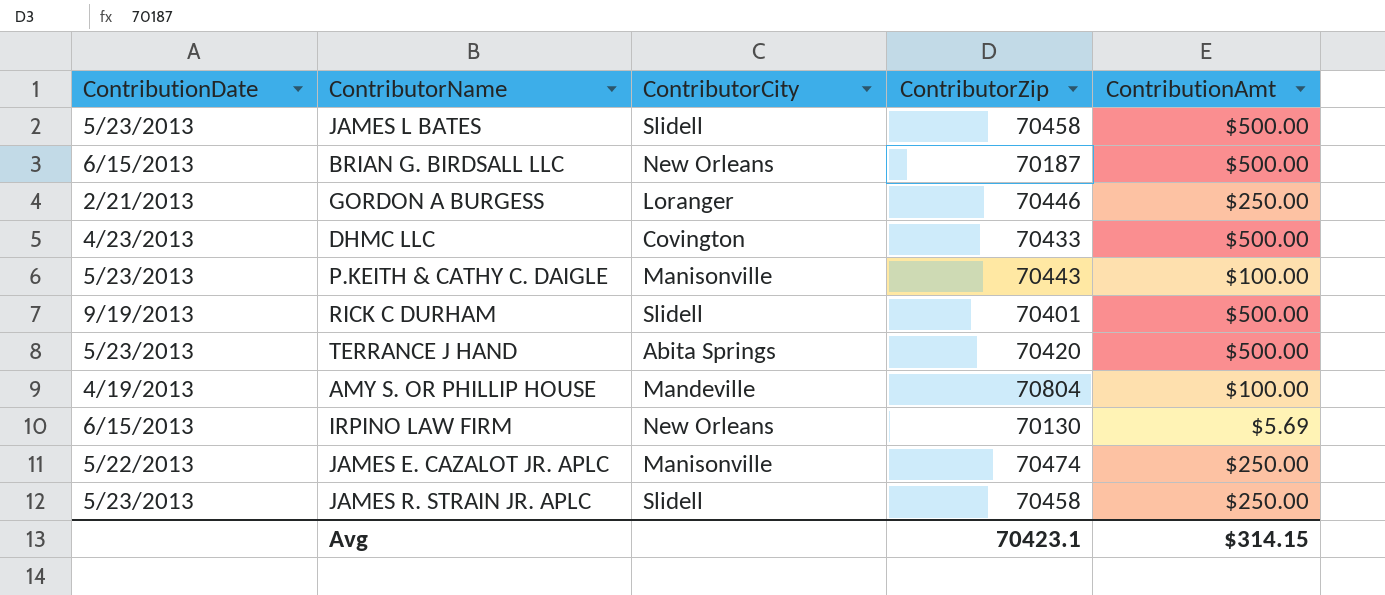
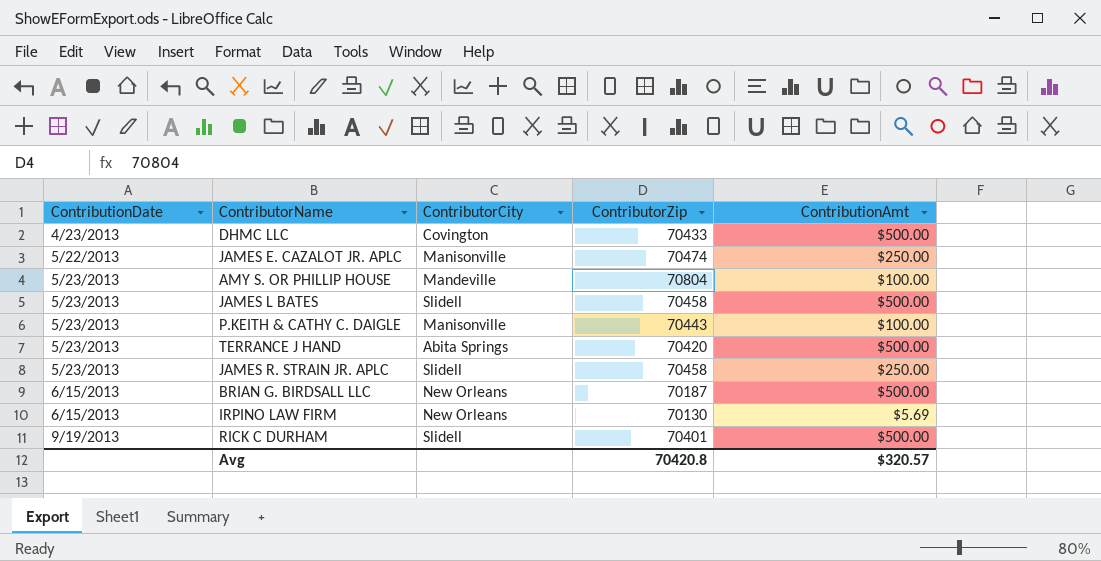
row order: none -> ContributionDate ascending
row GORDON A BURGESS: 2/21/2013 | Loranger | 70446 | $250.00 -> none
AMY S. OR PHILLIP HOUSE | ContributionDate: 4/19/2013 -> 5/23/2013
Avg | ContributorZip: 70423.1 -> 70420.8
Avg | ContributionAmt: $314.15 -> $320.57

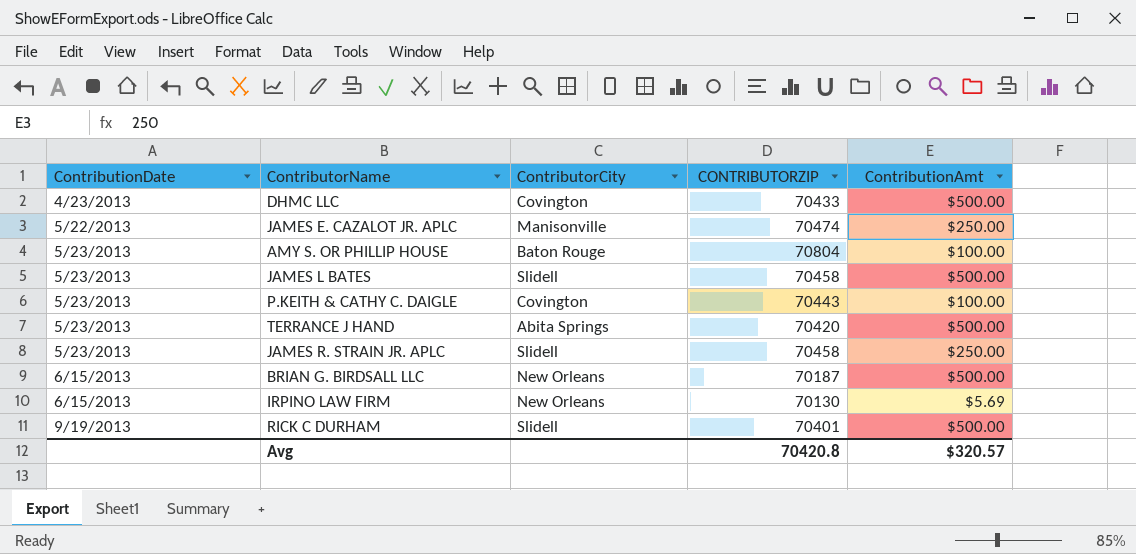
column name: ContributorZip -> CONTRIBUTORZIP
AMY S. OR PHILLIP HOUSE | ContributorCity: Mandeville -> Baton Rouge
P.KEITH & CATHY C. DAIGLE | ContributorCity: Manisonville -> Covington

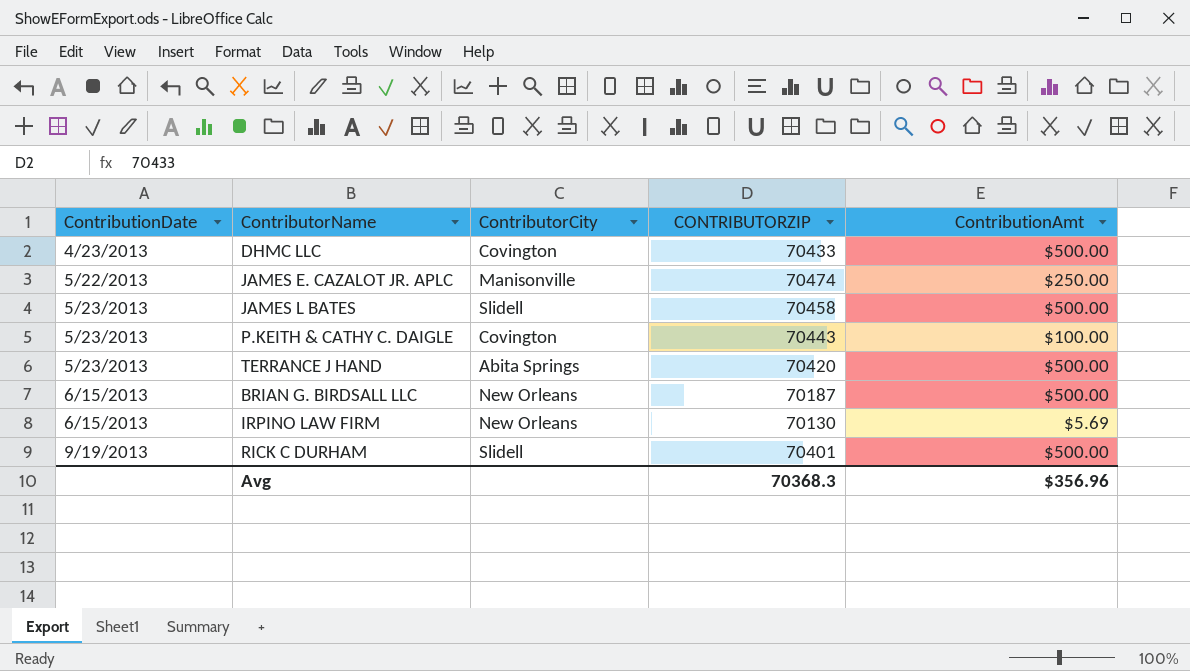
row AMY S. OR PHILLIP HOUSE: 5/23/2013 | Baton Rouge | 70804 | $100.00 -> none
row JAMES R. STRAIN JR. APLC: 5/23/2013 | Slidell | 70458 | $250.00 -> none
Avg | CONTRIBUTORZIP: 70420.8 -> 70368.3
Avg | ContributionAmt: $320.57 -> $356.96

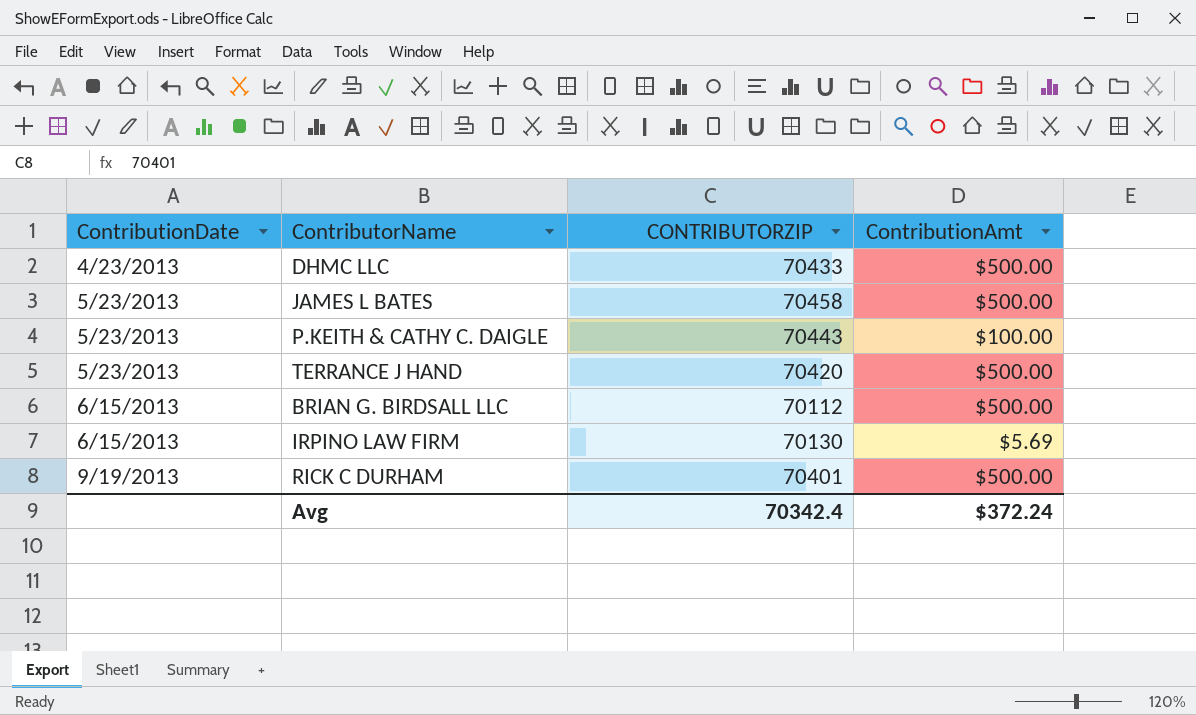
column ContributorCity | position: 3 -> none
row JAMES E. CAZALOT JR. APLC: 5/22/2013 | Manisonville | 70474 | $250.00 -> none
BRIAN G. BIRDSALL LLC | CONTRIBUTORZIP: 70187 -> 70112
Avg | CONTRIBUTORZIP: 70368.3 -> 70342.4
Avg | ContributionAmt: $356.96 -> $372.24

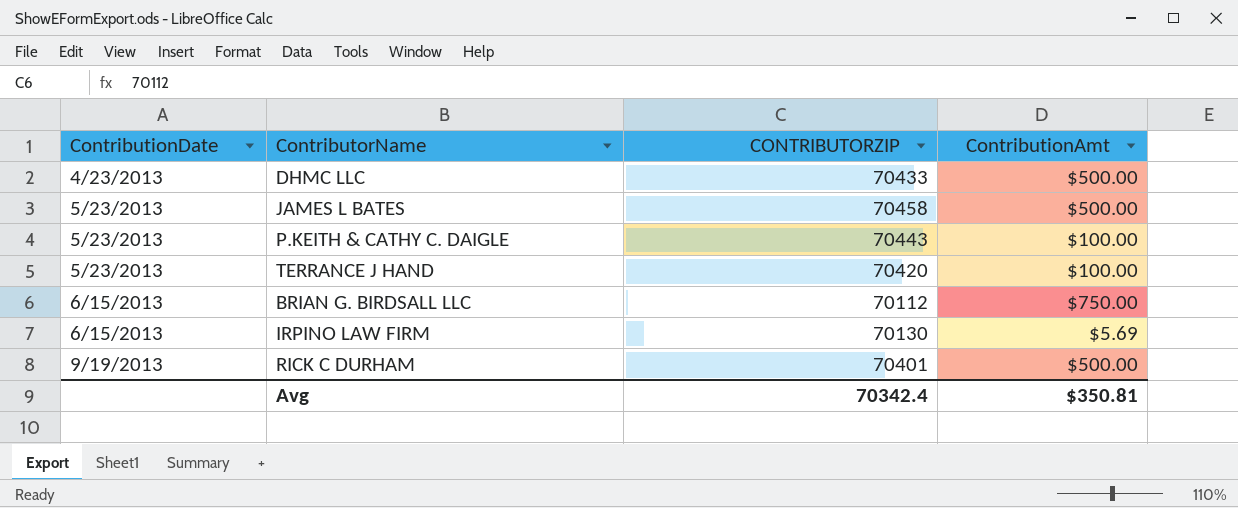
TERRANCE J HAND | ContributionAmt: $500.00 -> $100.00
BRIAN G. BIRDSALL LLC | ContributionAmt: $500.00 -> $750.00
Avg | ContributionAmt: $372.24 -> $350.81

